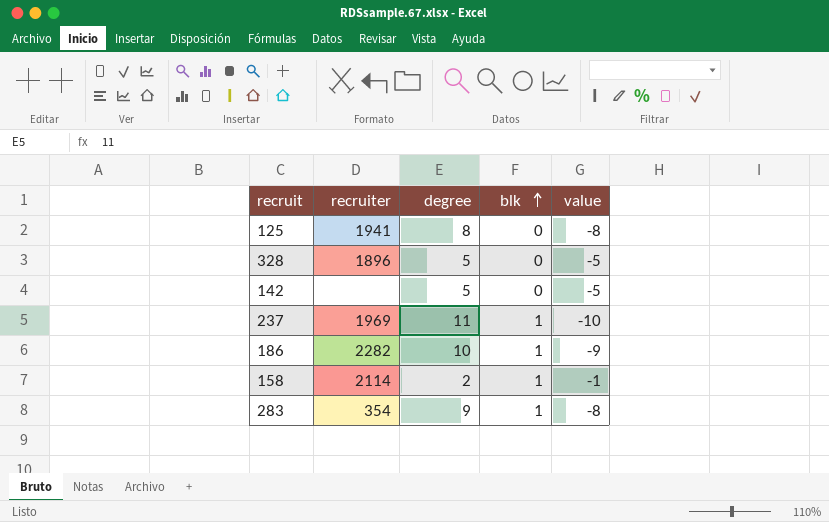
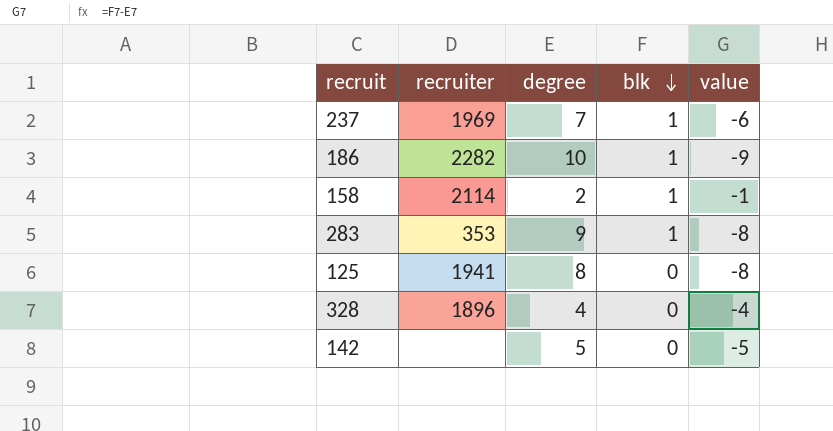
row order: blk ascending -> blk descending
237 | degree: 11 -> 7
237 | value: -10 -> -6
283 | recruiter: 354 -> 353
328 | degree: 5 -> 4
328 | value: -5 -> -4

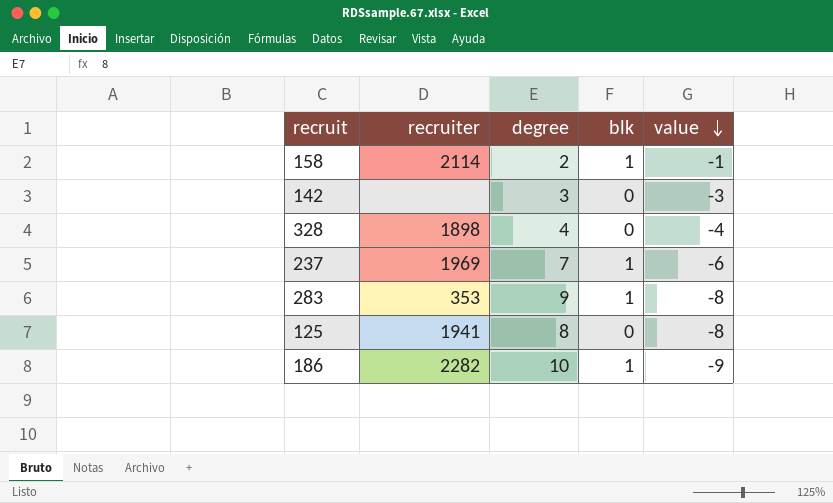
row order: blk descending -> value descending
142 | degree: 5 -> 3
142 | value: -5 -> -3
328 | recruiter: 1896 -> 1898

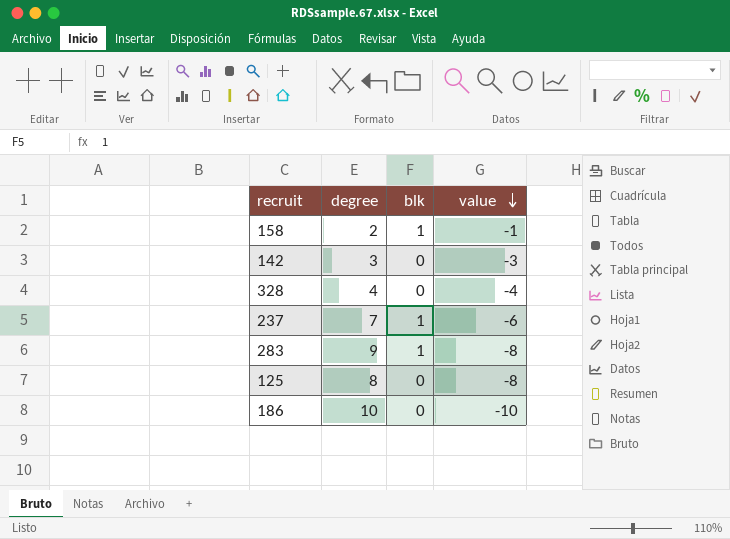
column recruiter | position: 2 -> none
186 | blk: 1 -> 0
186 | value: -9 -> -10

